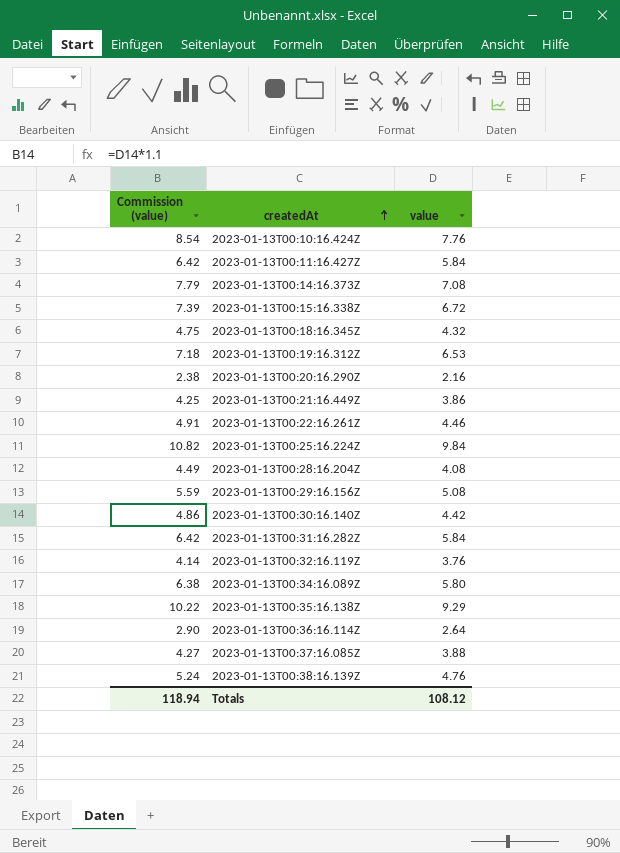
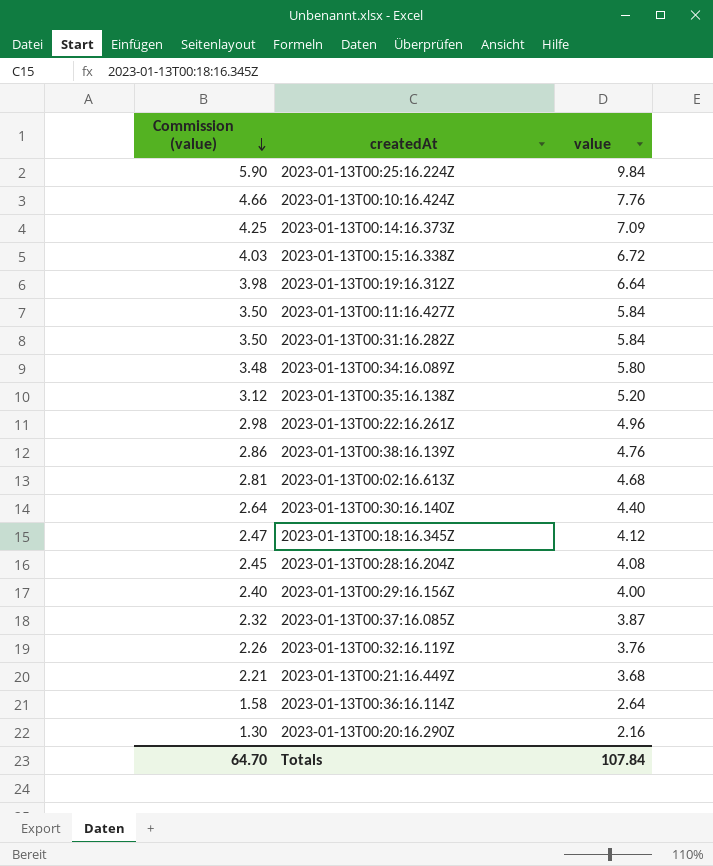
row order: createdAt ascending -> Commission (value) descending
column Commission (value) | formula: [value] * 1.1 -> [value] * 0.6
2023-01-13T00:14:16.373Z | value: 7.08 -> 7.09
2023-01-13T00:19:16.312Z | value: 6.53 -> 6.64
2023-01-13T00:35:16.138Z | value: 9.29 -> 5.20
2023-01-13T00:22:16.261Z | value: 4.46 -> 4.96
row 2023-01-13T00:02:16.613Z: none -> 2.81 | 4.68
2023-01-13T00:30:16.140Z | value: 4.42 -> 4.40
2023-01-13T00:18:16.345Z | value: 4.32 -> 4.12
2023-01-13T00:29:16.156Z | value: 5.08 -> 4.00
2023-01-13T00:37:16.085Z | value: 3.88 -> 3.87
2023-01-13T00:21:16.449Z | value: 3.86 -> 3.68
Totals | Commission (value): 118.94 -> 64.70
Totals | value: 108.12 -> 107.84

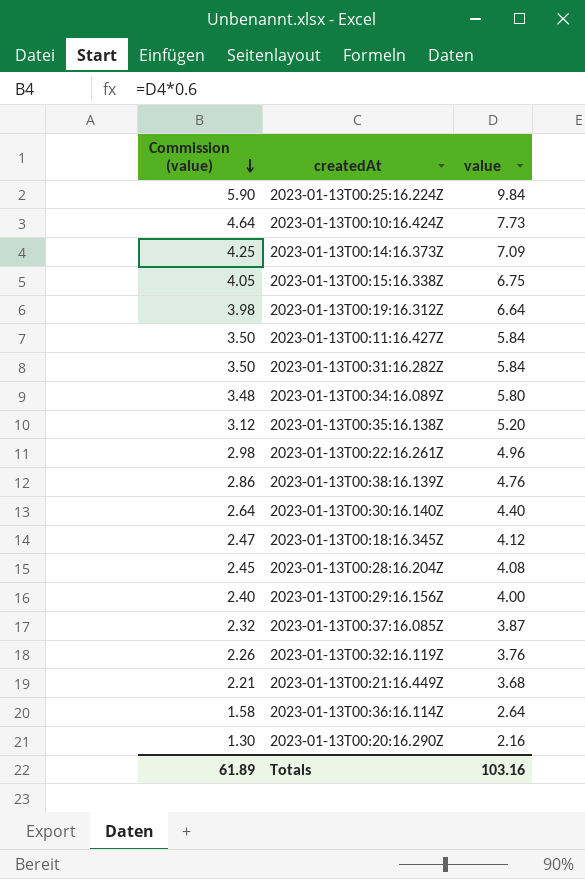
row 2023-01-13T00:02:16.613Z: 2.81 | 4.68 -> none
2023-01-13T00:10:16.424Z | Commission (value): 4.66 -> 4.64
2023-01-13T00:10:16.424Z | value: 7.76 -> 7.73
2023-01-13T00:15:16.338Z | Commission (value): 4.03 -> 4.05
2023-01-13T00:15:16.338Z | value: 6.72 -> 6.75
Totals | Commission (value): 64.70 -> 61.89
Totals | value: 107.84 -> 103.16

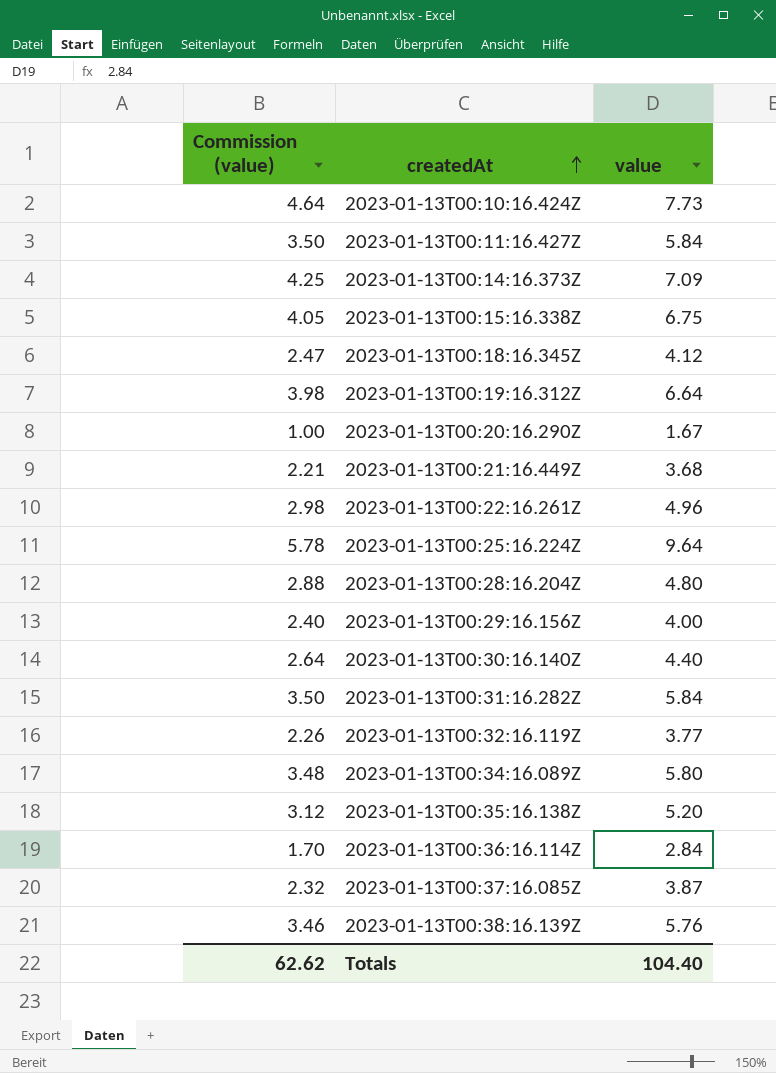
row order: Commission (value) descending -> createdAt ascending
2023-01-13T00:20:16.290Z | Commission (value): 1.30 -> 1.00
2023-01-13T00:20:16.290Z | value: 2.16 -> 1.67
2023-01-13T00:25:16.224Z | Commission (value): 5.90 -> 5.78
2023-01-13T00:25:16.224Z | value: 9.84 -> 9.64
2023-01-13T00:28:16.204Z | Commission (value): 2.45 -> 2.88
2023-01-13T00:28:16.204Z | value: 4.08 -> 4.80
2023-01-13T00:32:16.119Z | value: 3.76 -> 3.77
2023-01-13T00:36:16.114Z | Commission (value): 1.58 -> 1.70
2023-01-13T00:36:16.114Z | value: 2.64 -> 2.84
2023-01-13T00:38:16.139Z | Commission (value): 2.86 -> 3.46
2023-01-13T00:38:16.139Z | value: 4.76 -> 5.76
Totals | Commission (value): 61.89 -> 62.62
Totals | value: 103.16 -> 104.40

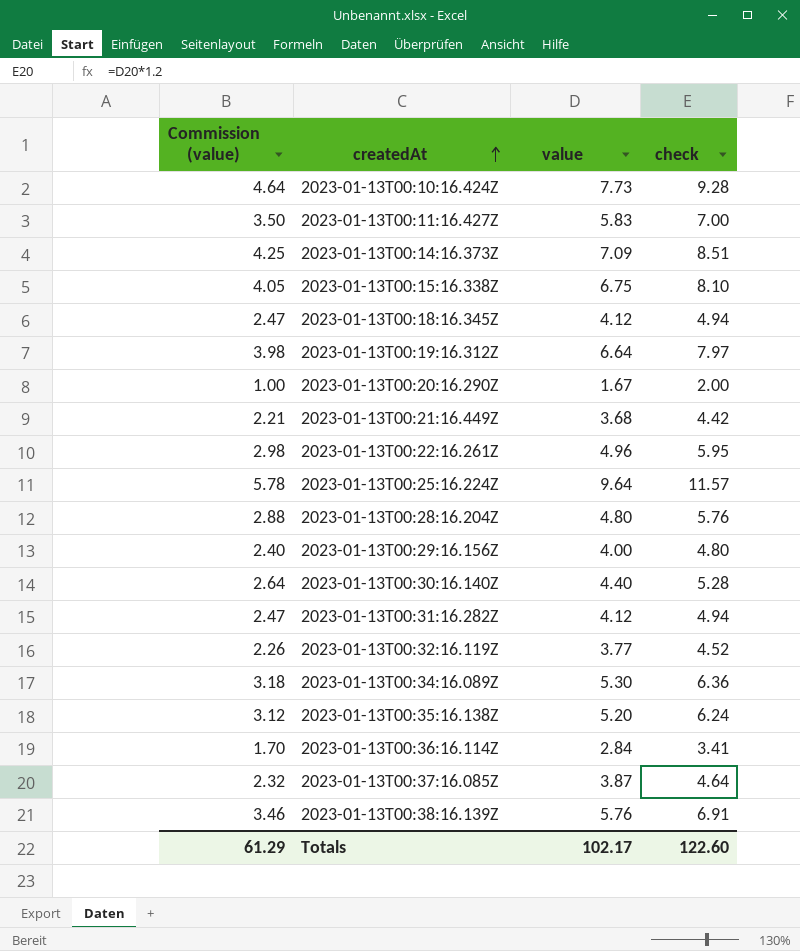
column check | formula: none -> [value] * 1.2
2023-01-13T00:11:16.427Z | value: 5.84 -> 5.83
2023-01-13T00:31:16.282Z | Commission (value): 3.50 -> 2.47
2023-01-13T00:31:16.282Z | value: 5.84 -> 4.12
2023-01-13T00:34:16.089Z | Commission (value): 3.48 -> 3.18
2023-01-13T00:34:16.089Z | value: 5.80 -> 5.30
Totals | Commission (value): 62.62 -> 61.29
Totals | value: 104.40 -> 102.17

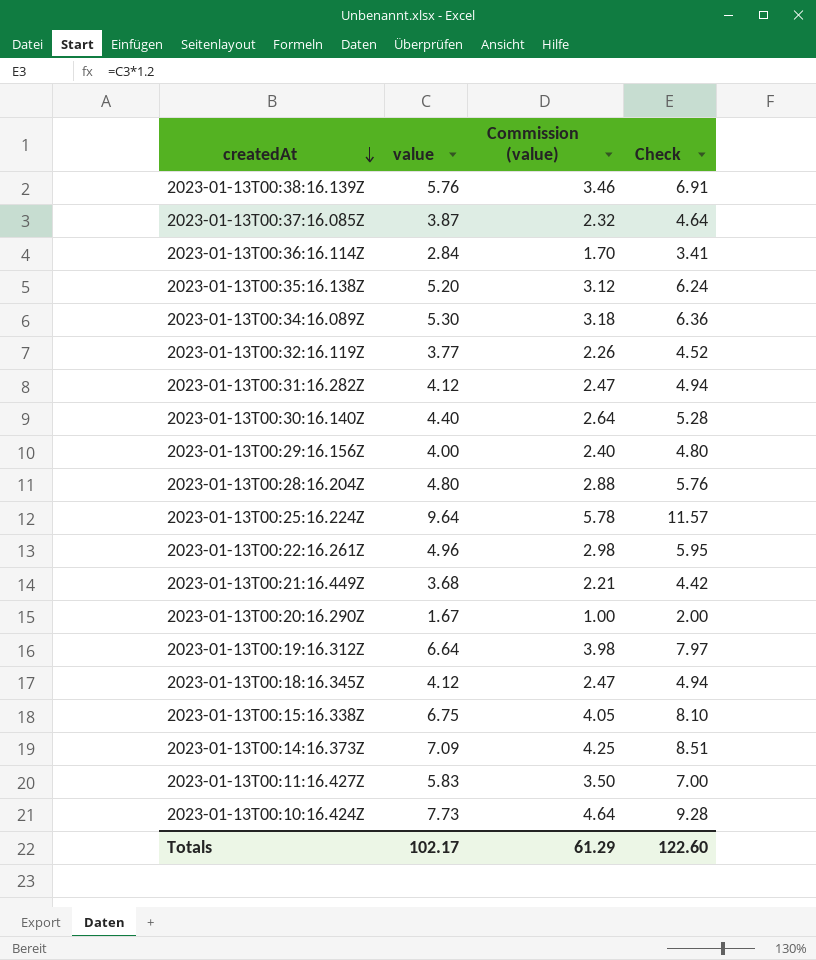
row order: createdAt ascending -> createdAt descending
column Commission (value) | position: 1 -> 3
column name: check -> Check

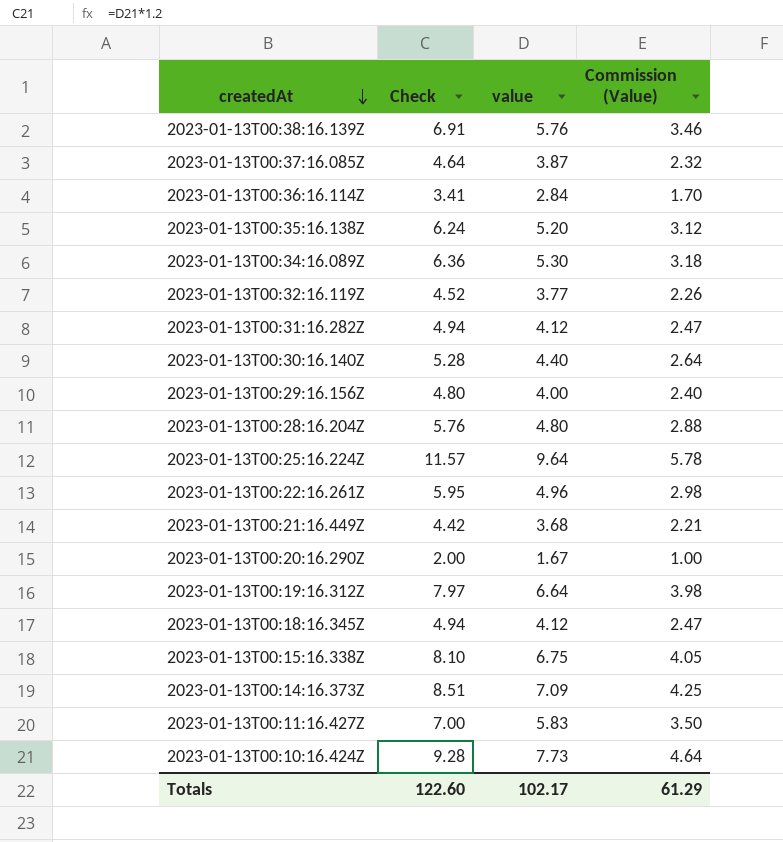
column Check | position: 4 -> 2
column name: Commission (value) -> Commission (Value)

